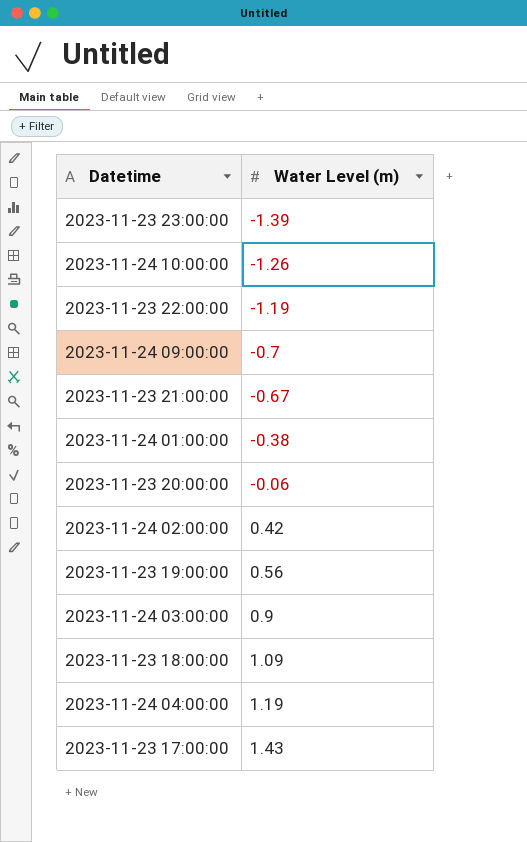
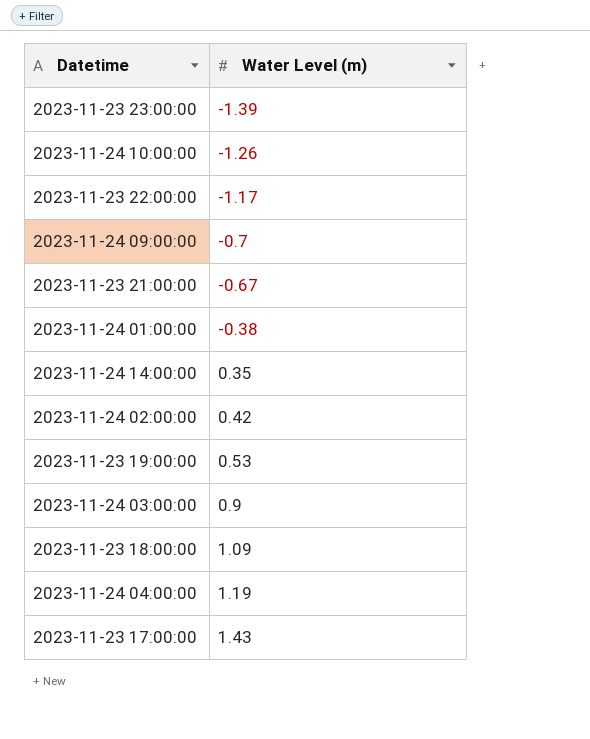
row 2023-11-23 20:00:00: -0.06 -> none
2023-11-23 22:00:00 | Water Level (m): -1.19 -> -1.17
row 2023-11-24 14:00:00: none -> 0.35
2023-11-23 19:00:00 | Water Level (m): 0.56 -> 0.53

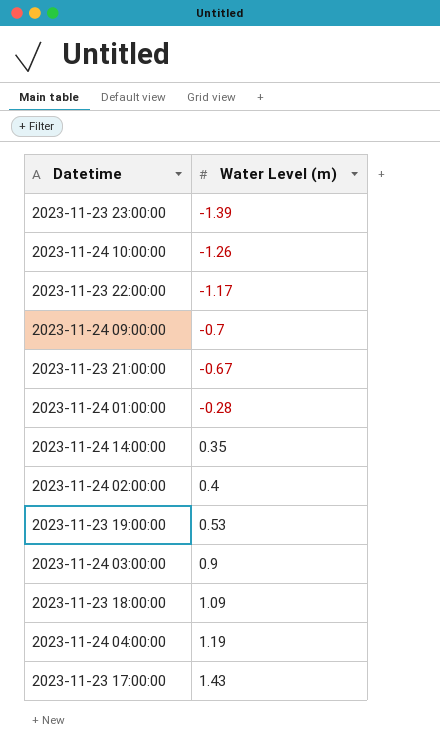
2023-11-24 01:00:00 | Water Level (m): -0.38 -> -0.28
2023-11-24 02:00:00 | Water Level (m): 0.42 -> 0.4

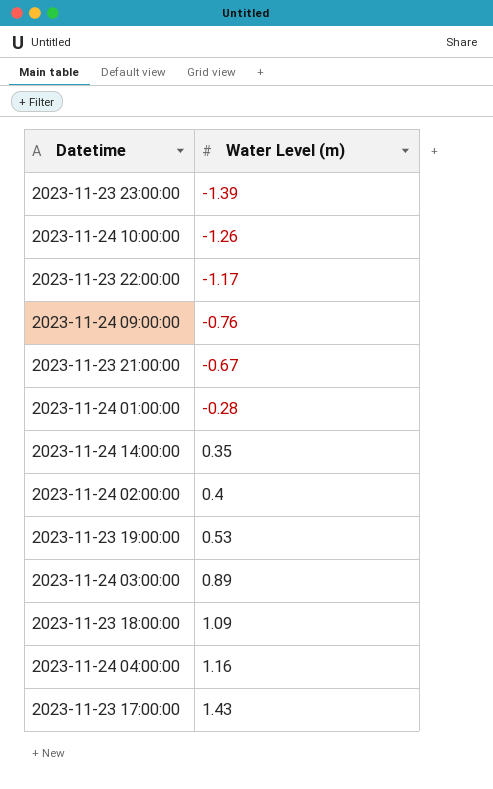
2023-11-24 09:00:00 | Water Level (m): -0.7 -> -0.76
2023-11-24 03:00:00 | Water Level (m): 0.9 -> 0.89
2023-11-24 04:00:00 | Water Level (m): 1.19 -> 1.16

